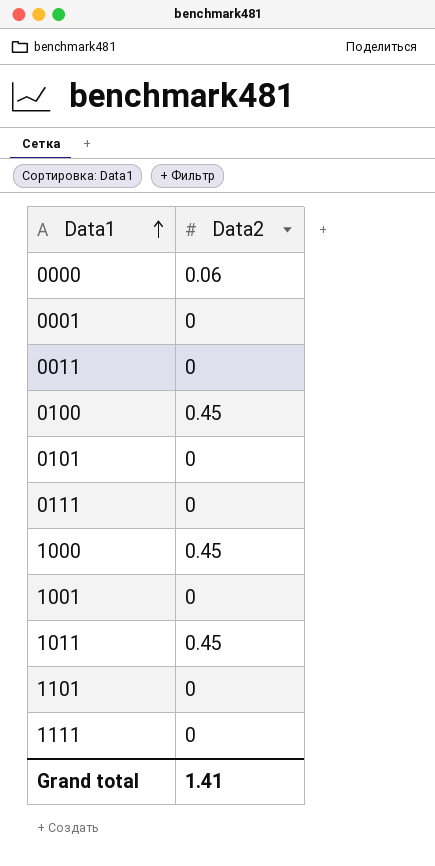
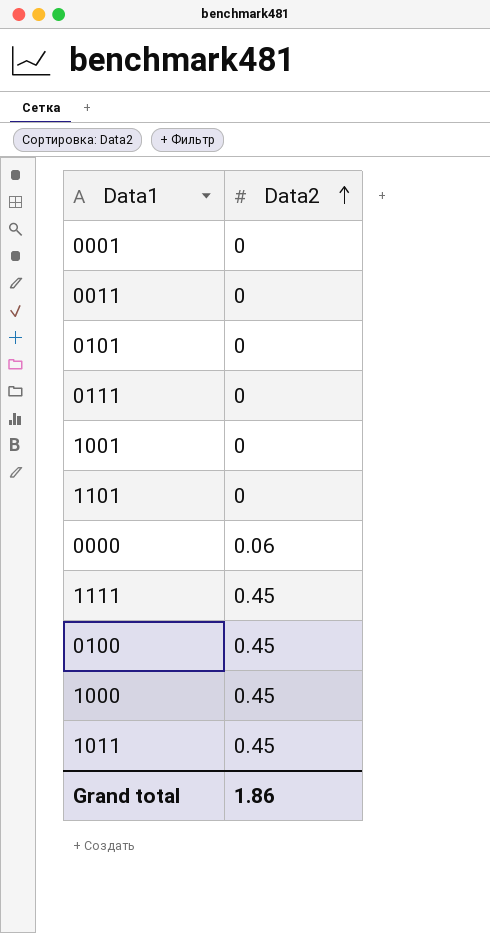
row order: Data1 ascending -> Data2 ascending
1111 | Data2: 0 -> 0.45
Grand total | Data2: 1.41 -> 1.86

